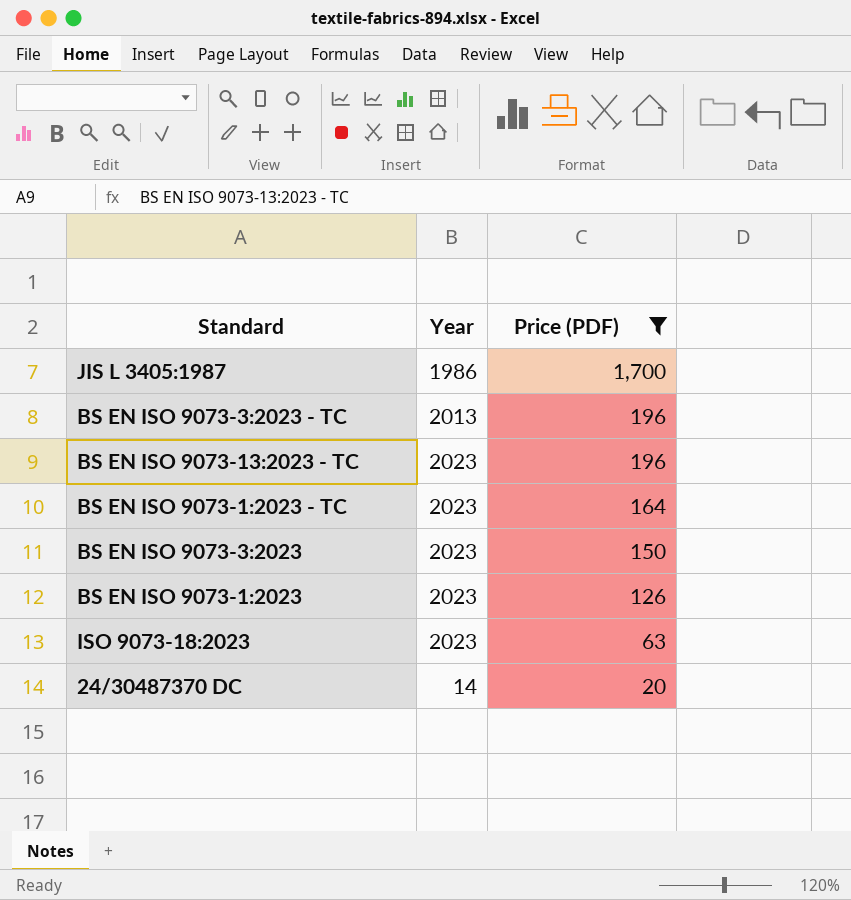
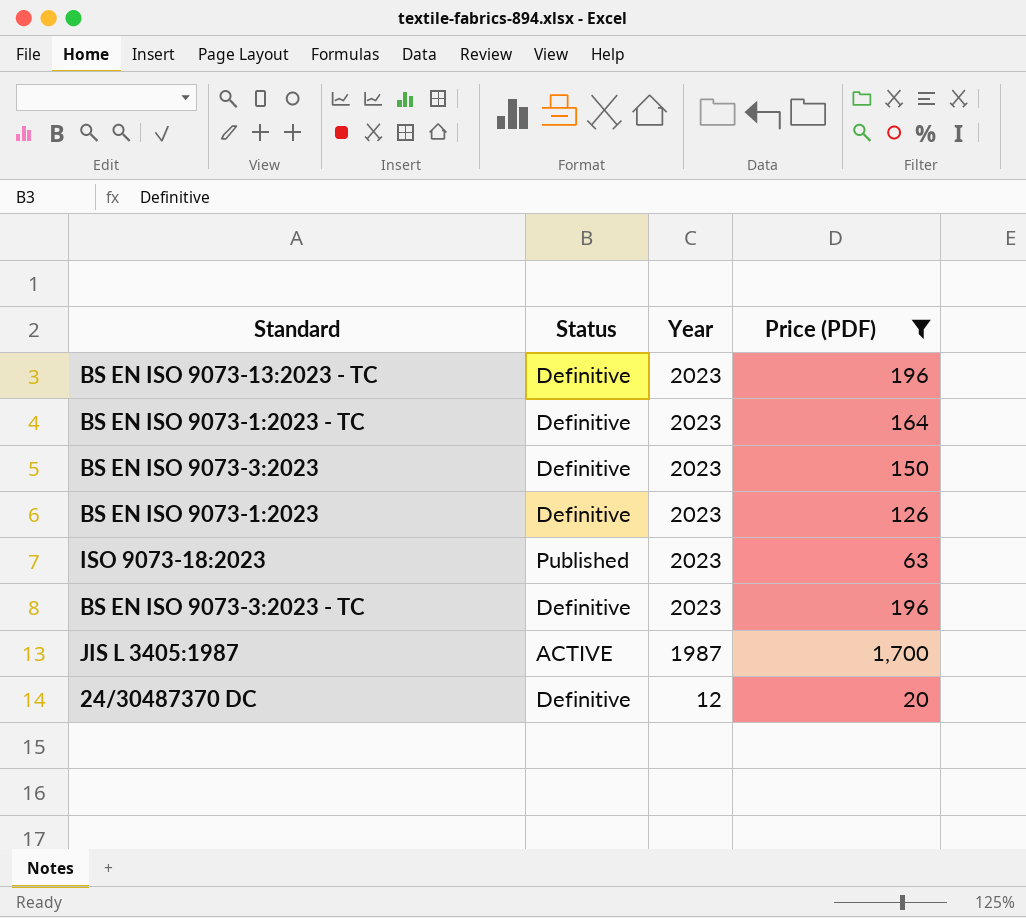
row order: Price (PDF) descending -> Year descending
column Status | position: none -> 2
BS EN ISO 9073-3:2023 - TC | Year: 2013 -> 2023
JIS L 3405:1987 | Year: 1986 -> 1987
24/30487370 DC | Year: 14 -> 12

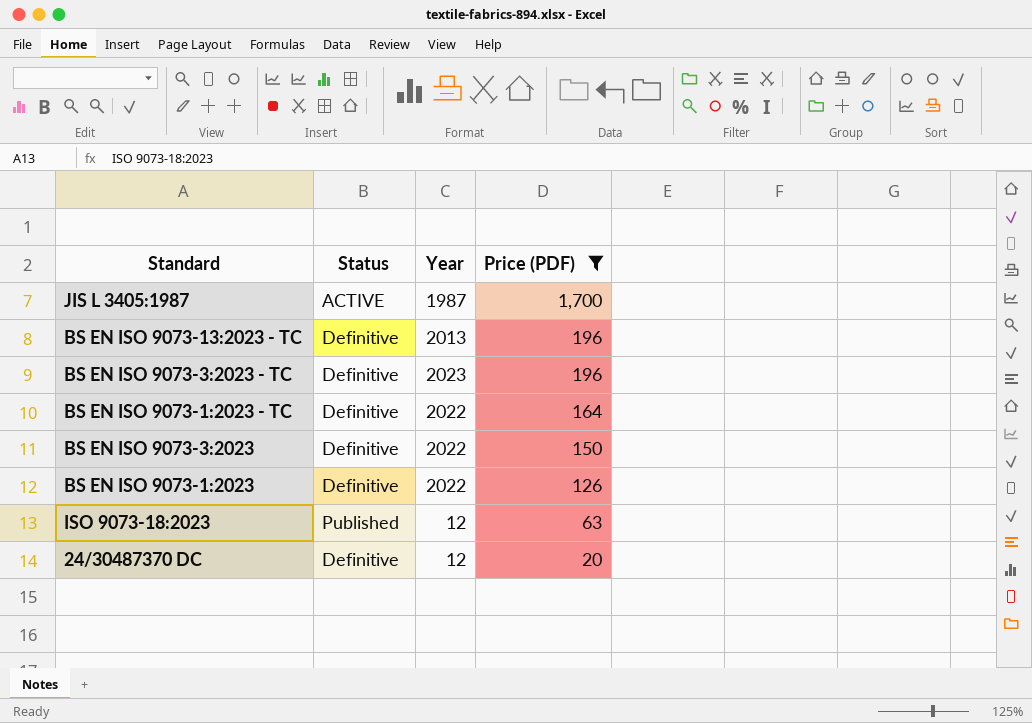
row order: Year descending -> Price (PDF) descending
BS EN ISO 9073-13:2023 - TC | Year: 2023 -> 2013
BS EN ISO 9073-1:2023 - TC | Year: 2023 -> 2022
BS EN ISO 9073-3:2023 | Year: 2023 -> 2022
BS EN ISO 9073-1:2023 | Year: 2023 -> 2022
ISO 9073-18:2023 | Year: 2023 -> 12

